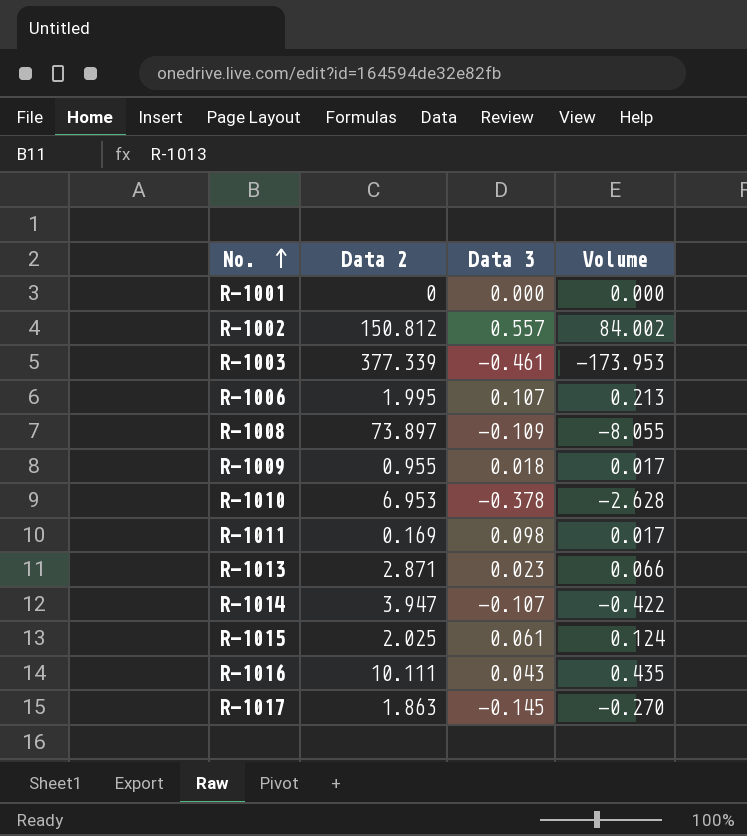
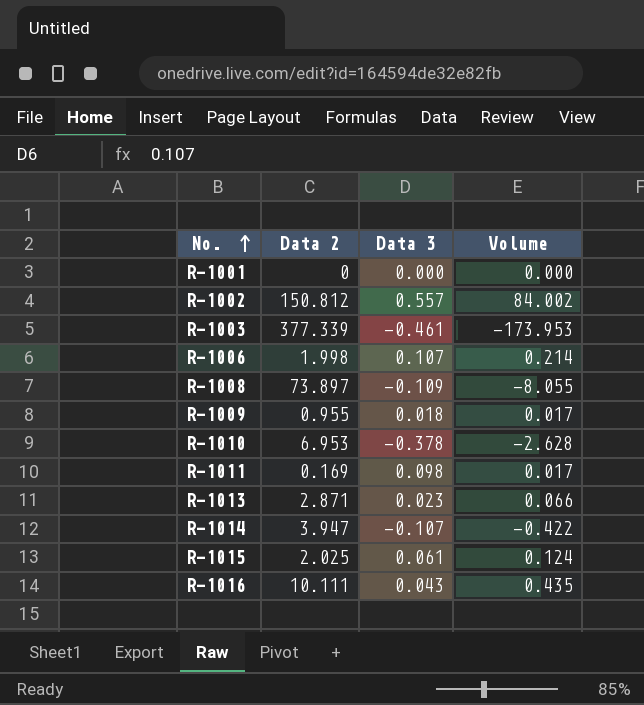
row R-1017: 1.863 | -0.145 | -0.270 -> none
R-1006 | Data 2: 1.995 -> 1.998
R-1006 | Volume: 0.213 -> 0.214

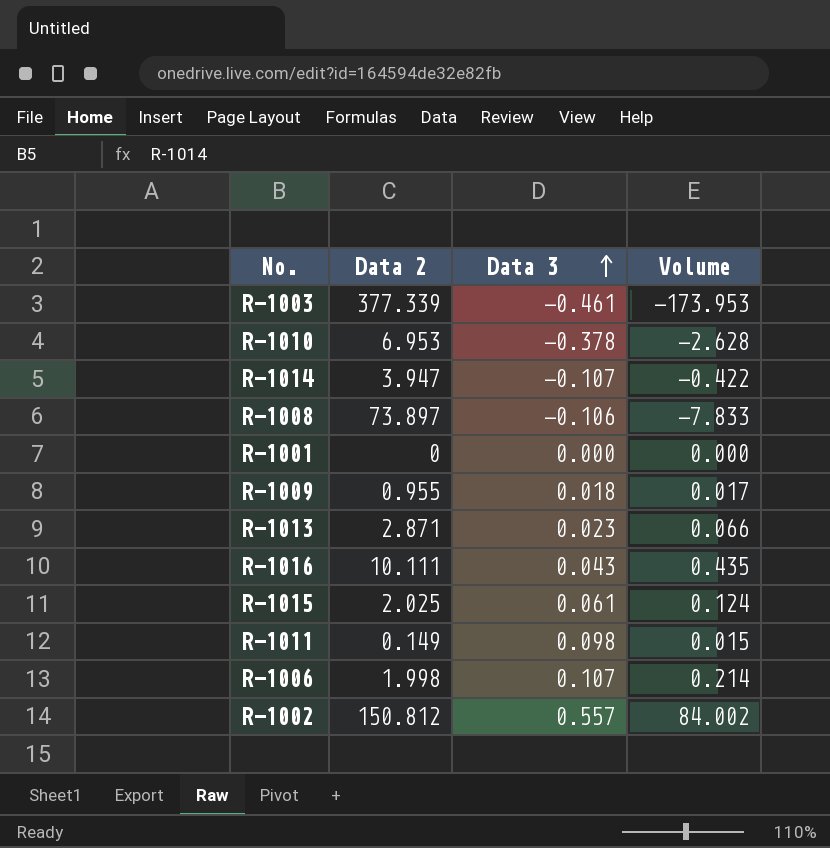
row order: No. ascending -> Data 3 ascending
R-1008 | Data 3: -0.109 -> -0.106
R-1008 | Volume: -8.055 -> -7.833
R-1011 | Data 2: 0.169 -> 0.149
R-1011 | Volume: 0.017 -> 0.015

